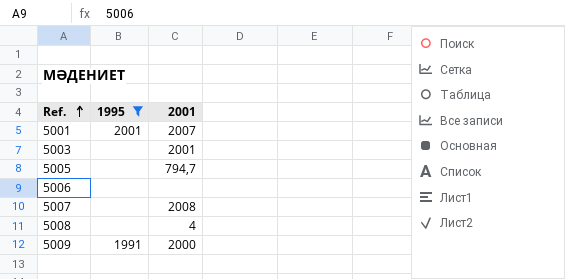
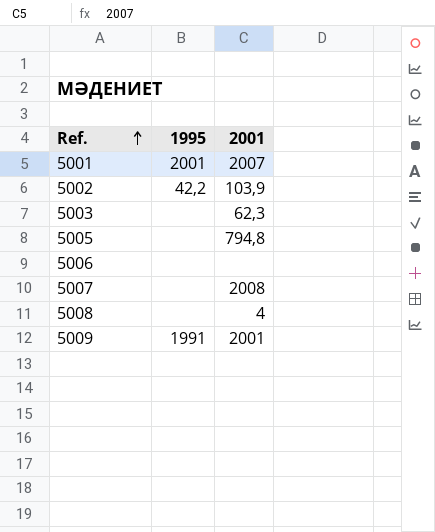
filter: 1995 != 42,2 -> none
5003 | 2001: 2001 -> 62,3
5005 | 2001: 794,7 -> 794,8
5009 | 2001: 2000 -> 2001

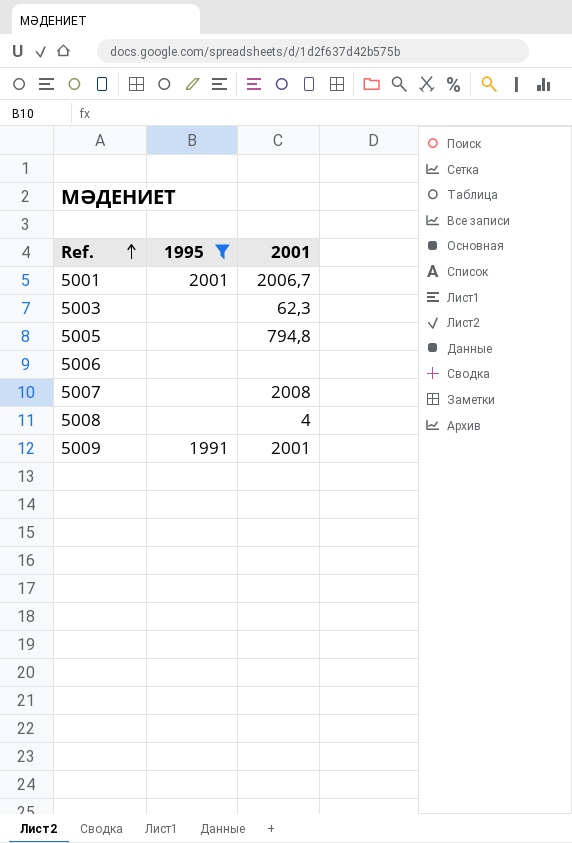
filter: none -> 1995 != 42,2
5001 | 2001: 2007 -> 2006,7

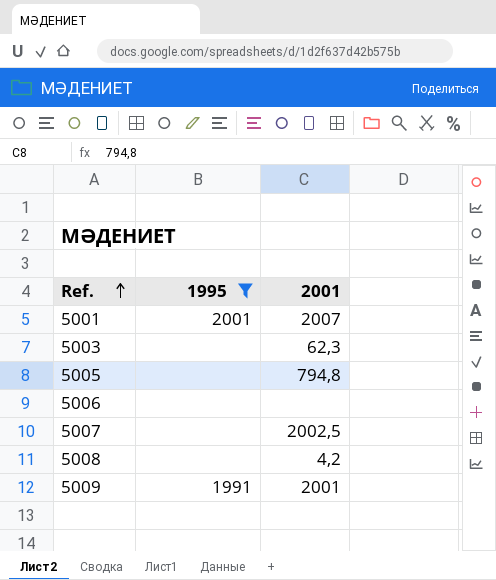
5001 | 2001: 2006,7 -> 2007
5007 | 2001: 2008 -> 2002,5
5008 | 2001: 4 -> 4,2

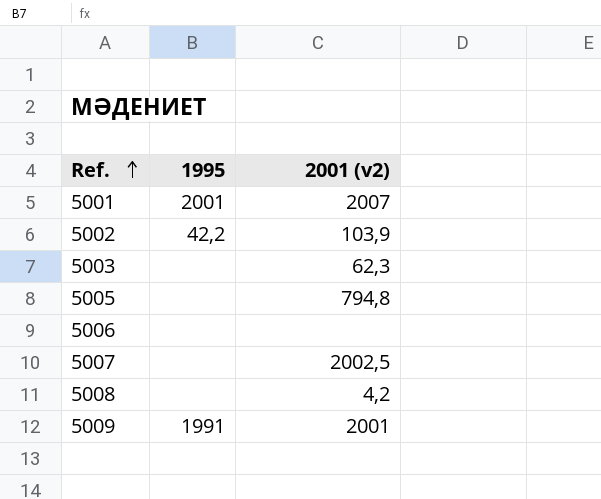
filter: 1995 != 42,2 -> none
column name: 2001 -> 2001 (v2)

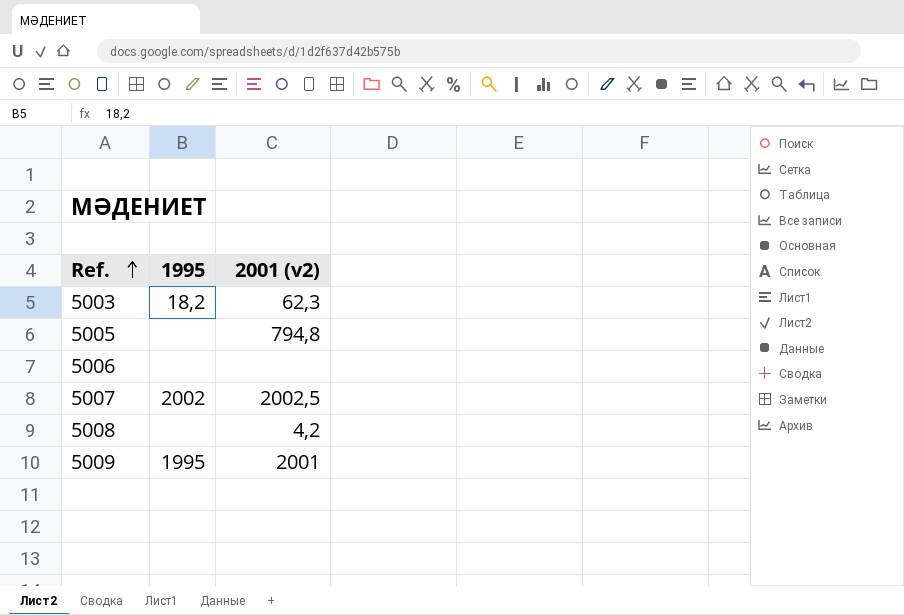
row 5001: 2001 | 2007 -> none
row 5002: 42,2 | 103,9 -> none
5003 | 1995: none -> 18,2
5007 | 1995: none -> 2002
5009 | 1995: 1991 -> 1995

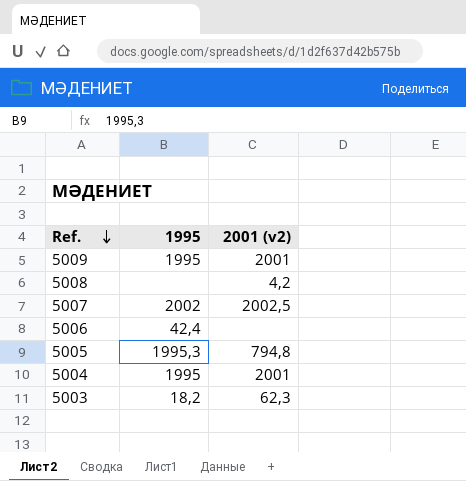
row order: Ref. ascending -> Ref. descending
5006 | 1995: none -> 42,4
5005 | 1995: none -> 1995,3
row 5004: none -> 1995 | 2001

